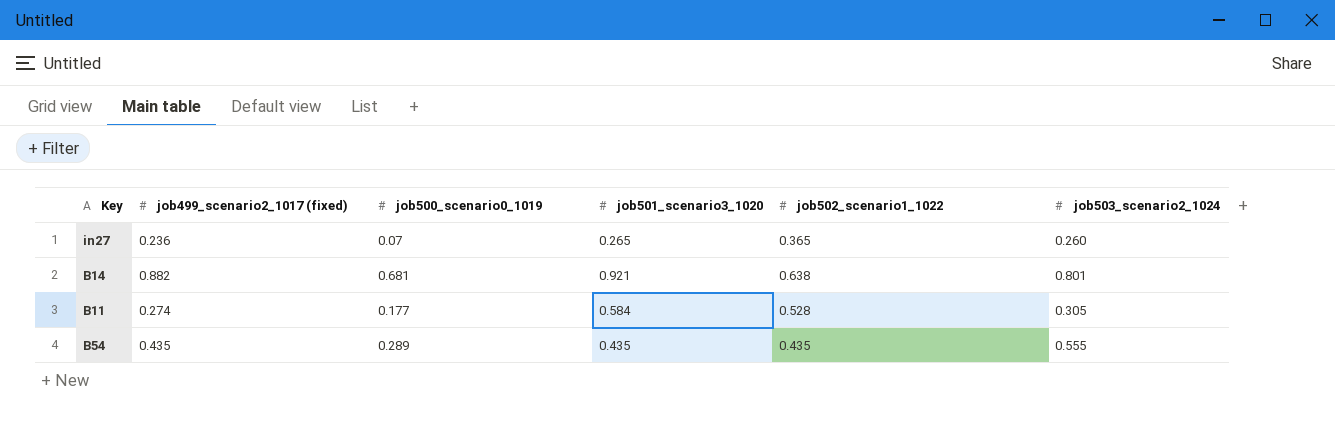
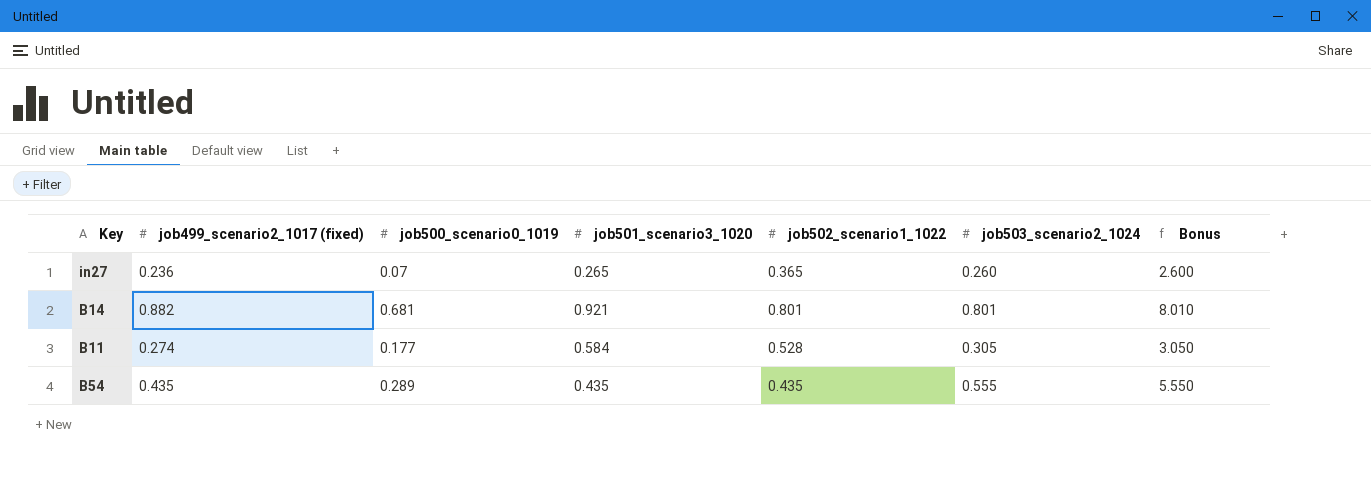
column Bonus | formula: none -> [job503_scenario2_1024] * 10
B14 | job502_scenario1_1022: 0.638 -> 0.801

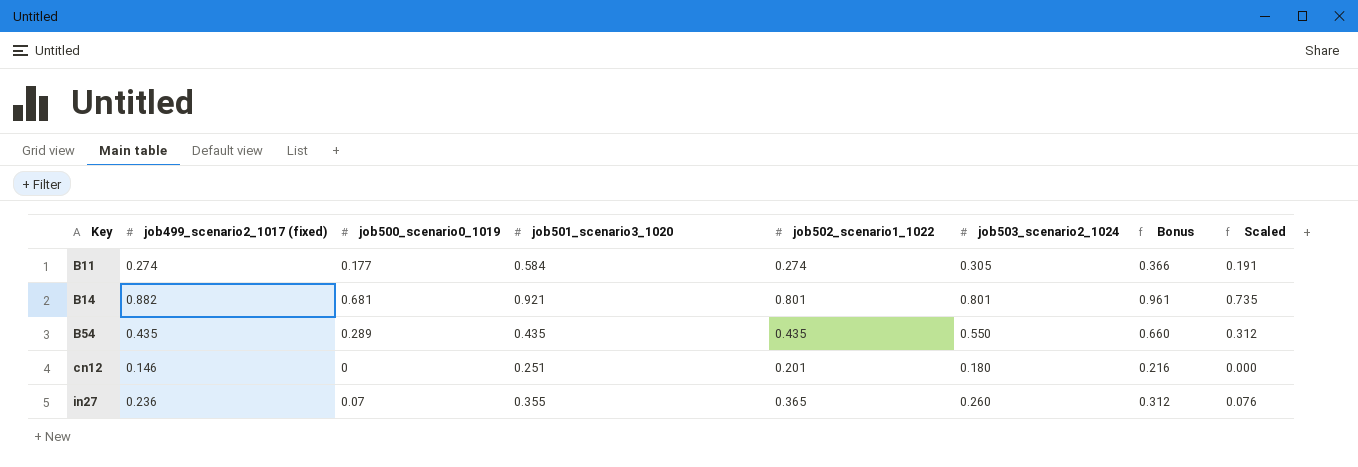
row order: none -> Key ascending
column Bonus | formula: [job503_scenario2_1024] * 10 -> [job503_scenario2_1024] * 1.2
column Scaled | formula: none -> [job500_scenario0_1019] * 1.08
B11 | job502_scenario1_1022: 0.528 -> 0.274
B54 | job503_scenario2_1024: 0.555 -> 0.550
row cn12: none -> 0.146 | 0 | 0.251 | 0.201 | 0.180 | 0.216 | 0.000
in27 | job501_scenario3_1020: 0.265 -> 0.355

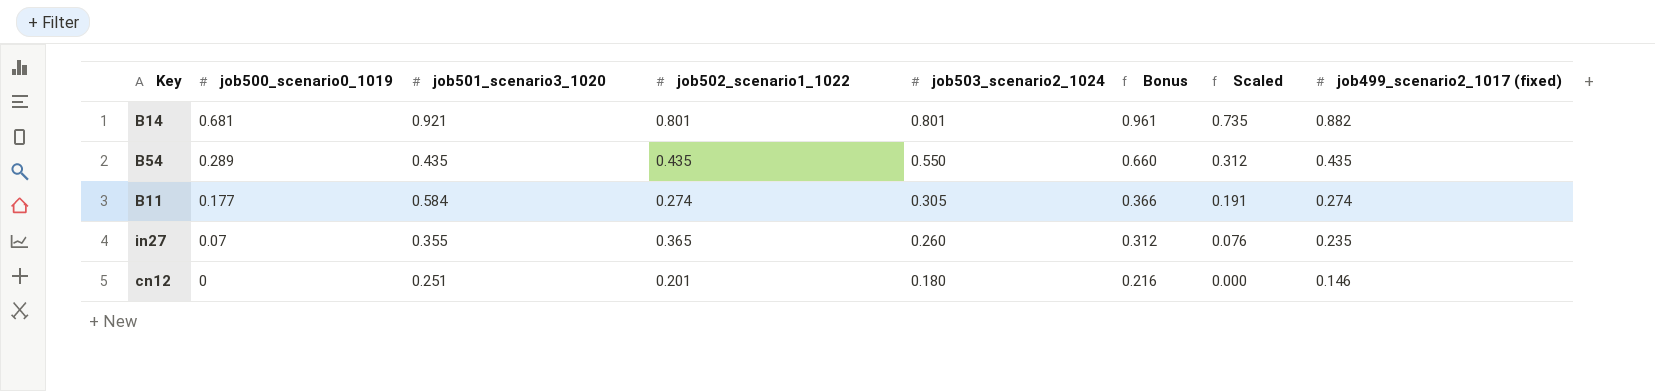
row order: Key ascending -> job500_scenario0_1019 descending
column job499_scenario2_1017 (fixed) | position: 2 -> 8
in27 | job499_scenario2_1017 (fixed): 0.236 -> 0.235

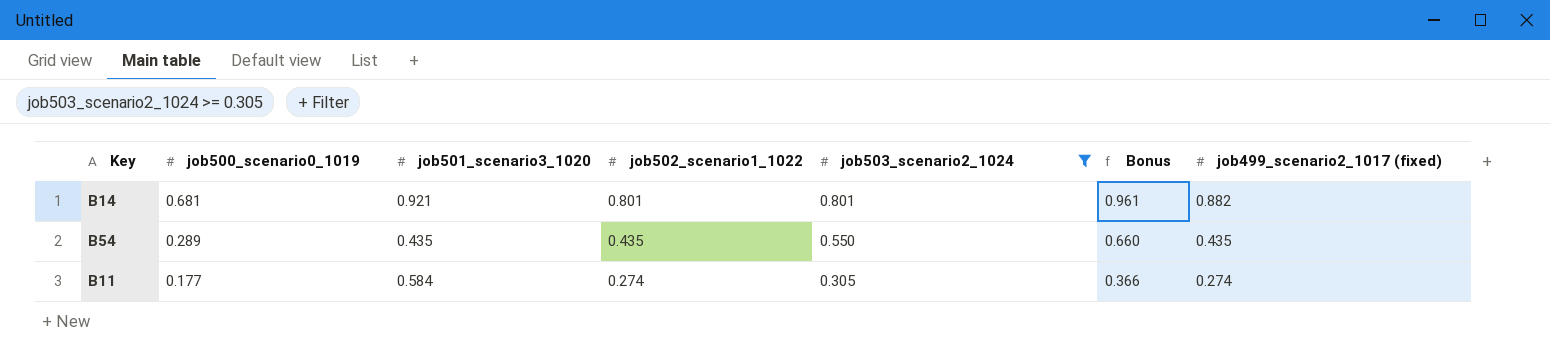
filter: none -> job503_scenario2_1024 >= 0.305
column Scaled | formula: [job500_scenario0_1019] * 1.08 -> none

